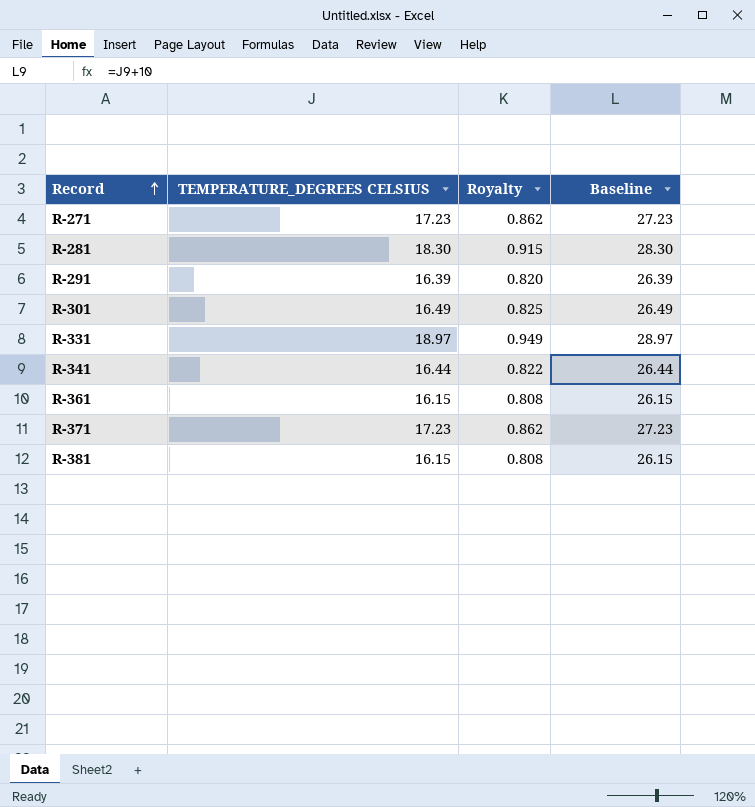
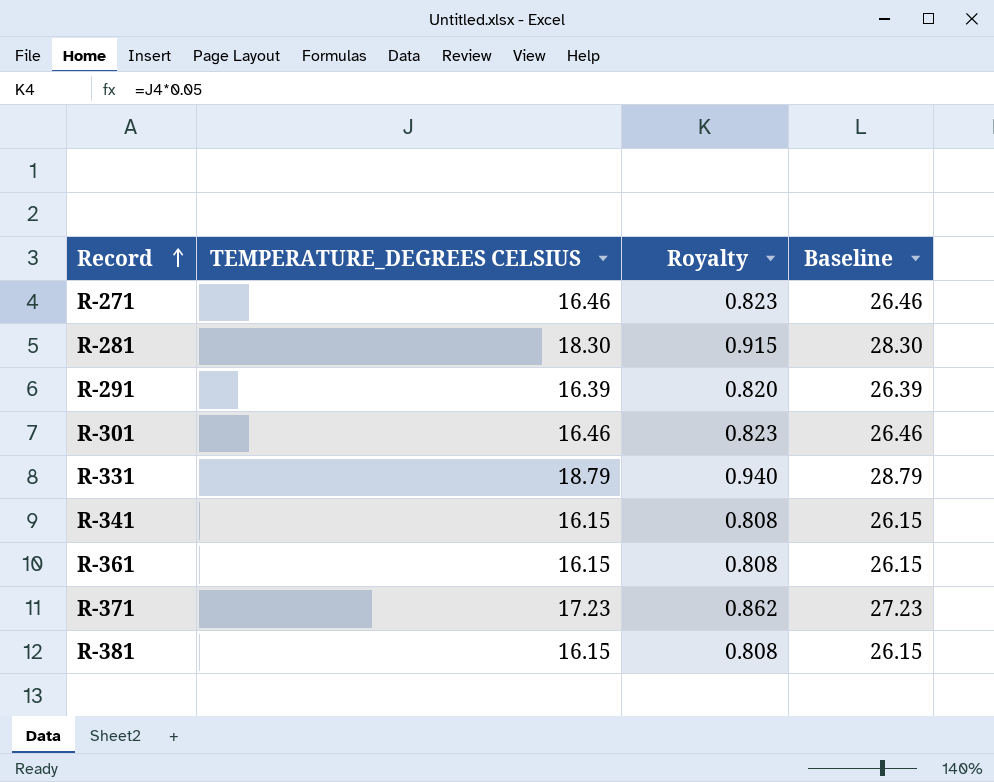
R-271 | TEMPERATURE_DEGREES CELSIUS: 17.23 -> 16.46
R-271 | Royalty: 0.862 -> 0.823
R-271 | Baseline: 27.23 -> 26.46
R-301 | TEMPERATURE_DEGREES CELSIUS: 16.49 -> 16.46
R-301 | Royalty: 0.825 -> 0.823
R-301 | Baseline: 26.49 -> 26.46
R-331 | TEMPERATURE_DEGREES CELSIUS: 18.97 -> 18.79
R-331 | Royalty: 0.949 -> 0.940
R-331 | Baseline: 28.97 -> 28.79
R-341 | TEMPERATURE_DEGREES CELSIUS: 16.44 -> 16.15
R-341 | Royalty: 0.822 -> 0.808
R-341 | Baseline: 26.44 -> 26.15

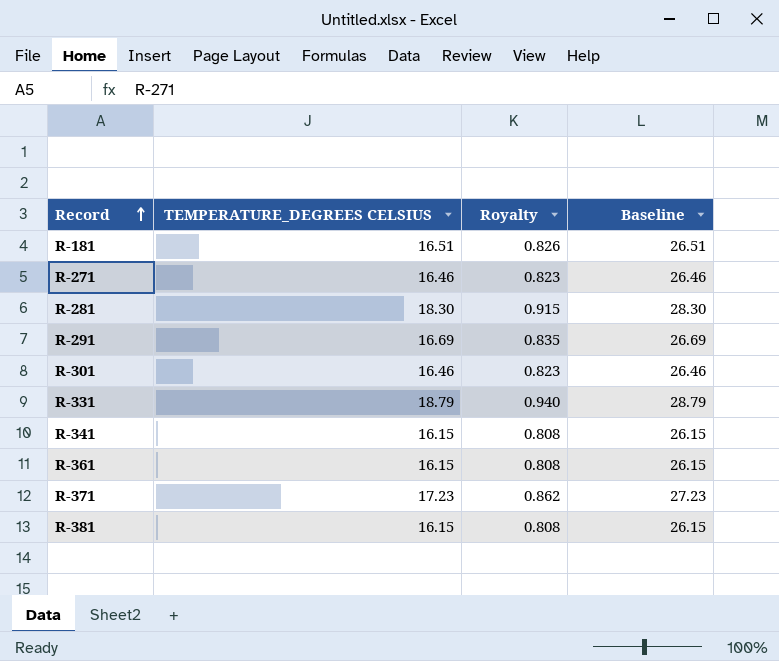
row R-181: none -> 16.51 | 0.826 | 26.51
R-291 | TEMPERATURE_DEGREES CELSIUS: 16.39 -> 16.69
R-291 | Royalty: 0.820 -> 0.835
R-291 | Baseline: 26.39 -> 26.69

